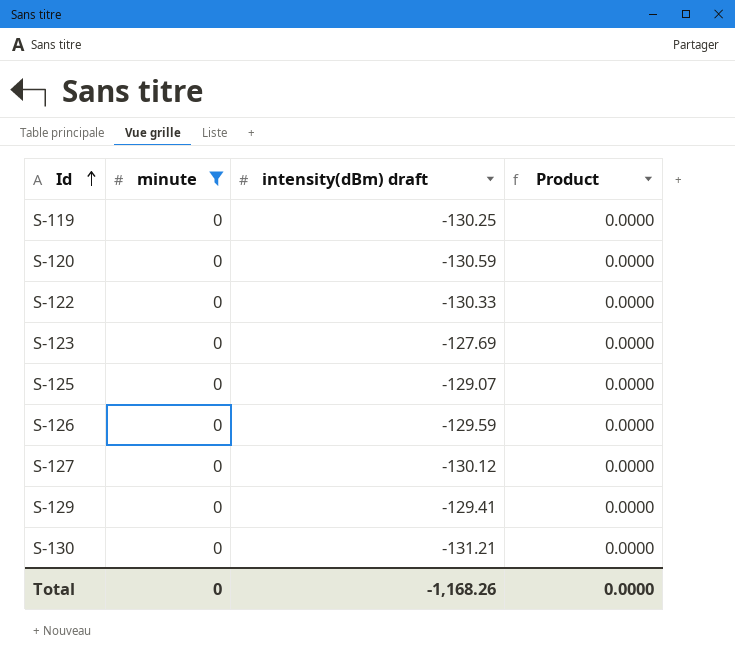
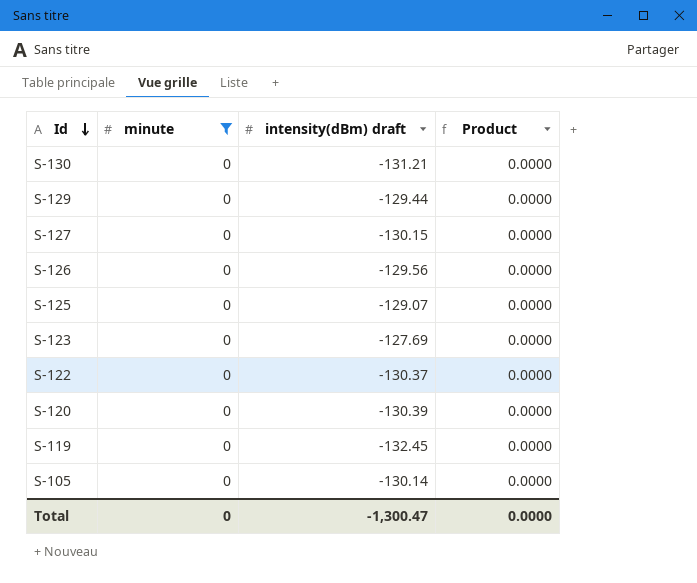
row order: Id ascending -> Id descending
S-129 | intensity(dBm) draft: -129.41 -> -129.44
S-127 | intensity(dBm) draft: -130.12 -> -130.15
S-126 | intensity(dBm) draft: -129.59 -> -129.56
S-122 | intensity(dBm) draft: -130.33 -> -130.37
S-120 | intensity(dBm) draft: -130.59 -> -130.39
S-119 | intensity(dBm) draft: -130.25 -> -132.45
row S-105: none -> 0 | -130.14 | 0.0000
Total | intensity(dBm) draft: -1,168.26 -> -1,300.47

